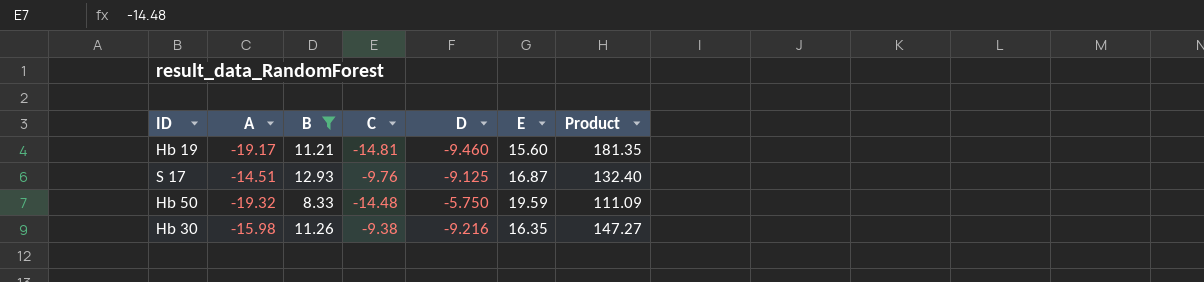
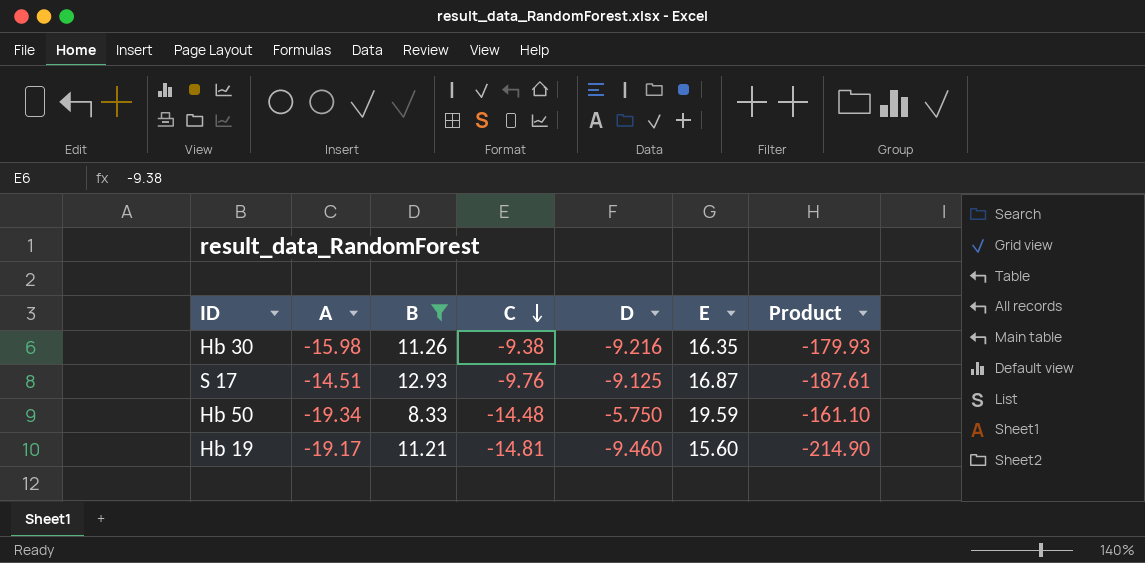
row order: none -> C descending
column Product | formula: [A] * [D] -> [A] * [B]
Hb 50 | A: -19.32 -> -19.34

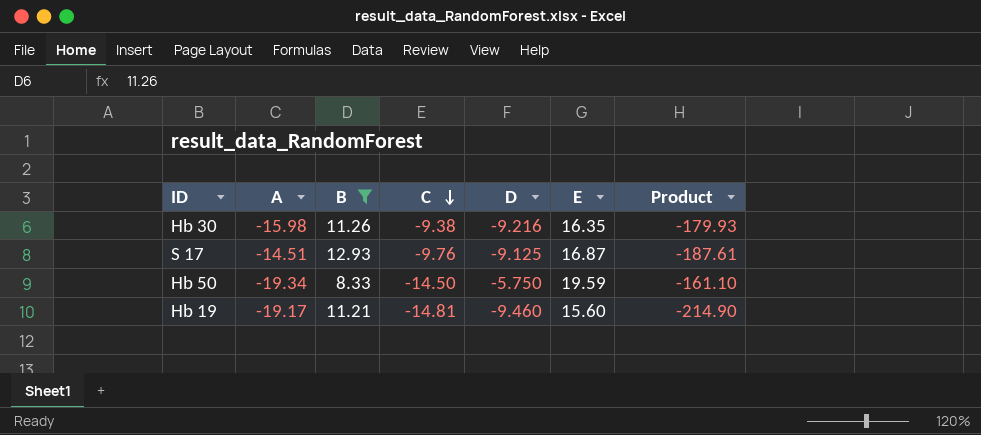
Hb 50 | C: -14.48 -> -14.50

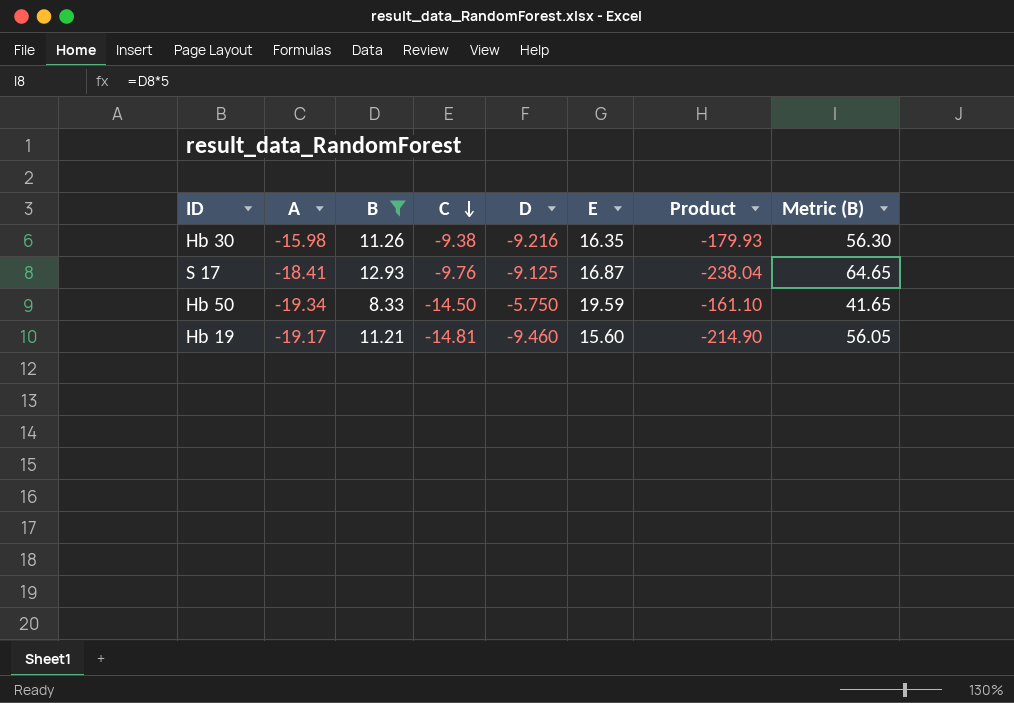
column Metric (B) | formula: none -> [B] * 5
S 17 | A: -14.51 -> -18.41
S 17 | Product: -187.61 -> -238.04

